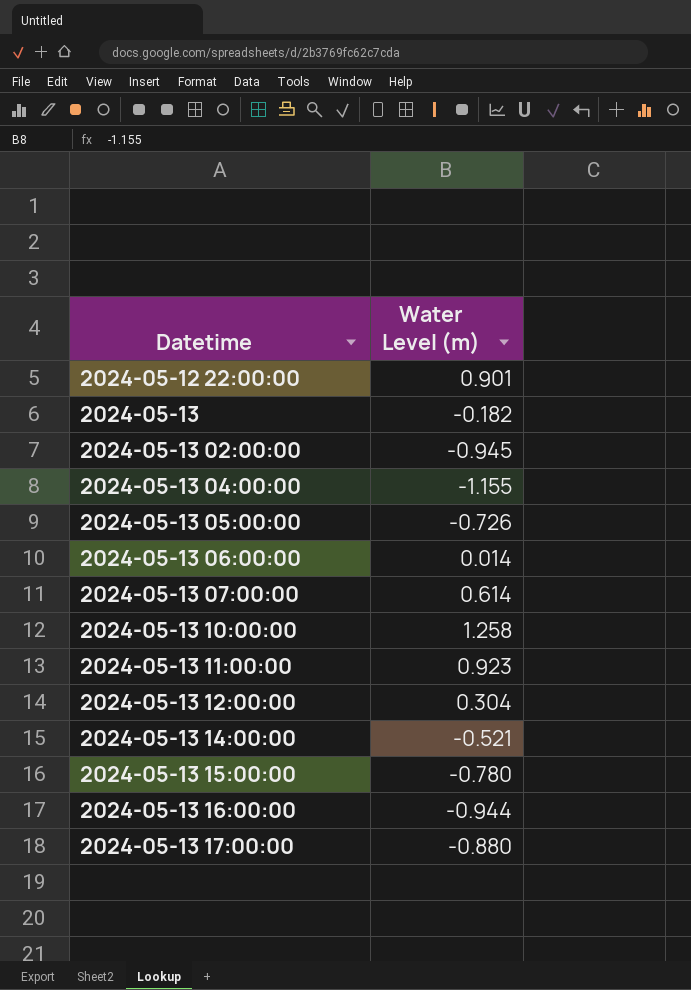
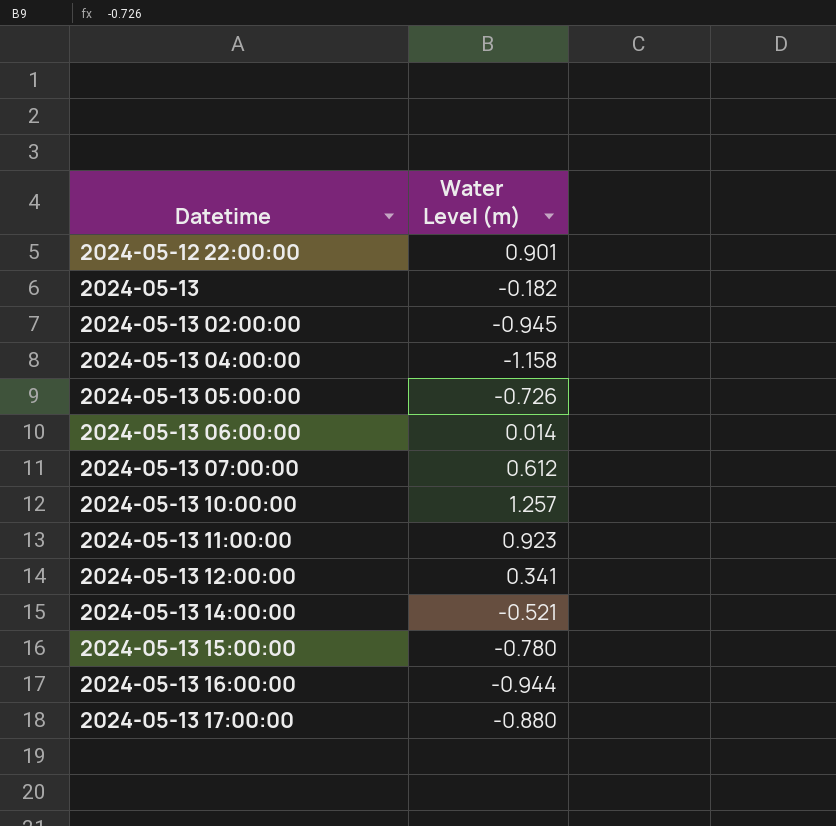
2024-05-13 04:00:00 | Water Level (m): -1.155 -> -1.158
2024-05-13 07:00:00 | Water Level (m): 0.614 -> 0.612
2024-05-13 10:00:00 | Water Level (m): 1.258 -> 1.257
2024-05-13 12:00:00 | Water Level (m): 0.304 -> 0.341

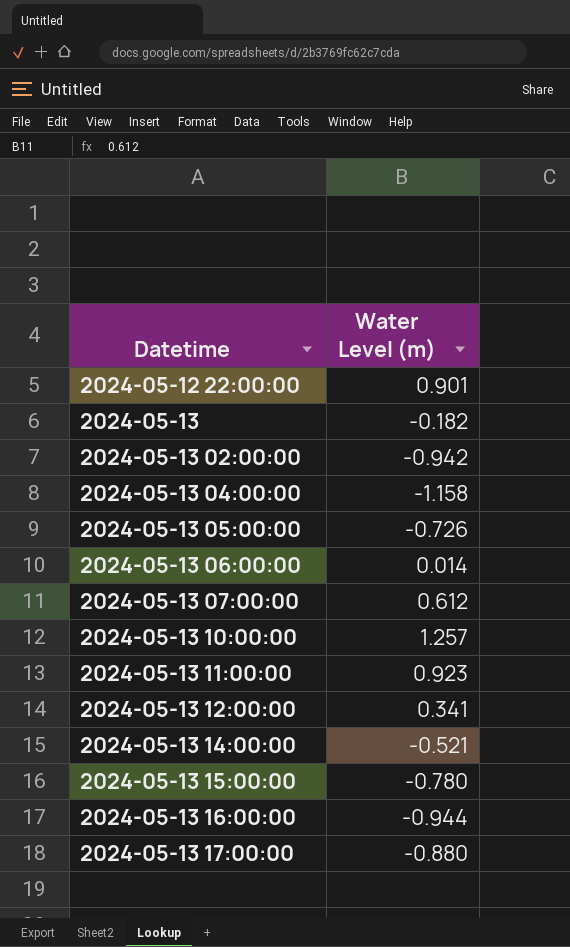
2024-05-13 02:00:00 | Water Level (m): -0.945 -> -0.942

